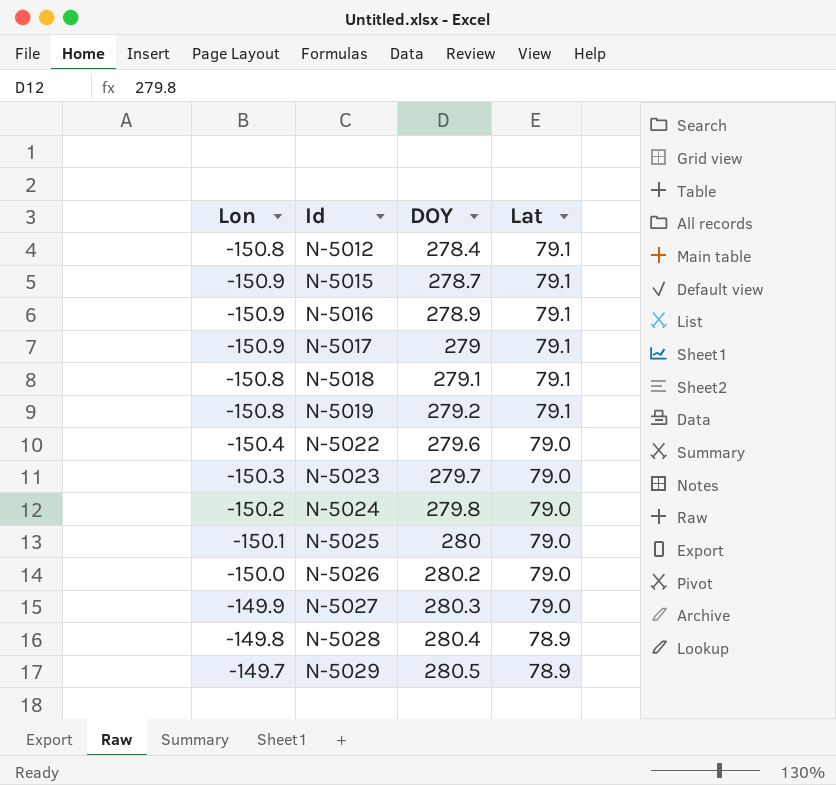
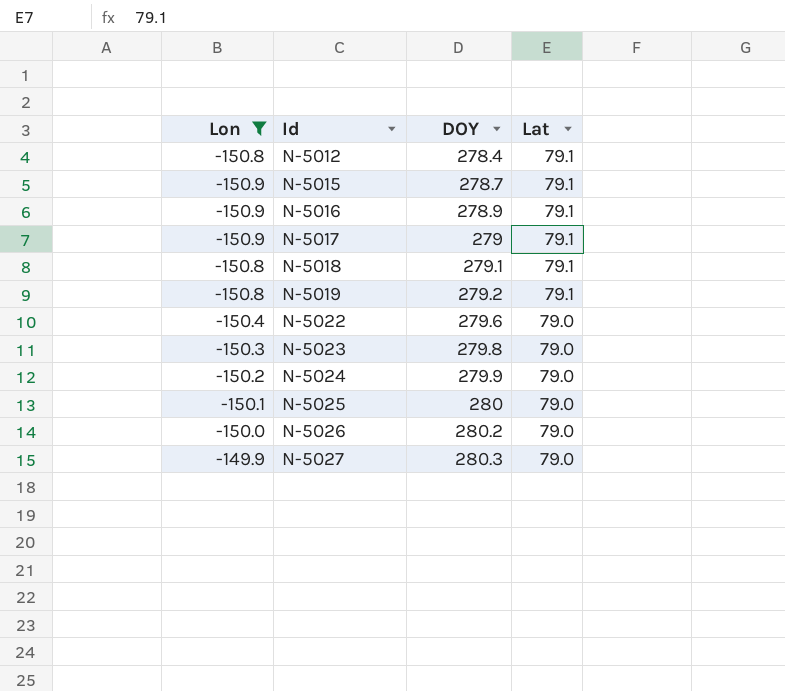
filter: none -> Lon <= -149.9
N-5023 | DOY: 279.7 -> 279.8
N-5024 | DOY: 279.8 -> 279.9

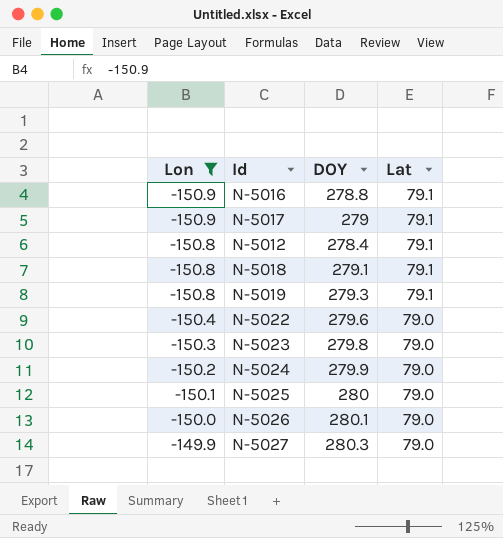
row order: Id ascending -> Lon ascending
row N-5015: -150.9 | 278.7 | 79.1 -> none
N-5016 | DOY: 278.9 -> 278.8
N-5019 | DOY: 279.2 -> 279.3
N-5026 | DOY: 280.2 -> 280.1

